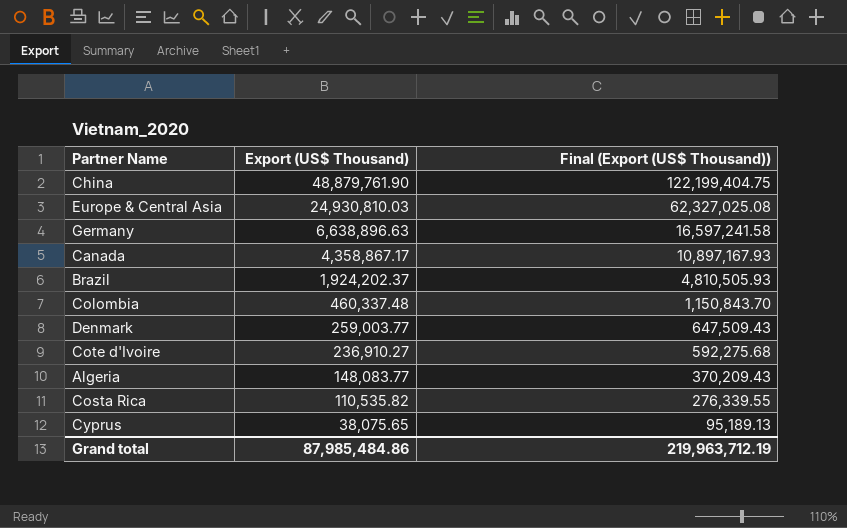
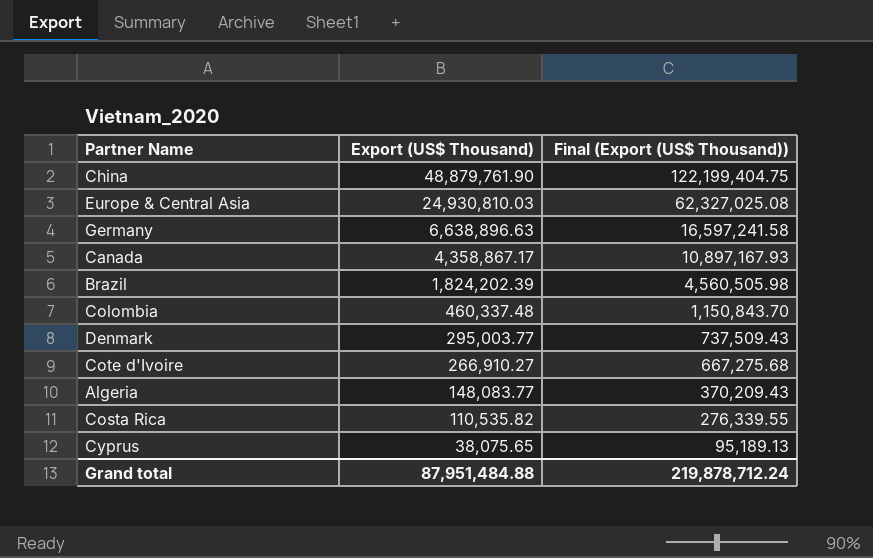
Brazil | Export (US$ Thousand): 1,924,202.37 -> 1,824,202.39
Brazil | Final (Export (US$ Thousand)): 4,810,505.93 -> 4,560,505.98
Denmark | Export (US$ Thousand): 259,003.77 -> 295,003.77
Denmark | Final (Export (US$ Thousand)): 647,509.43 -> 737,509.43
Cote d'Ivoire | Export (US$ Thousand): 236,910.27 -> 266,910.27
Cote d'Ivoire | Final (Export (US$ Thousand)): 592,275.68 -> 667,275.68
Grand total | Export (US$ Thousand): 87,985,484.86 -> 87,951,484.88
Grand total | Final (Export (US$ Thousand)): 219,963,712.19 -> 219,878,712.24

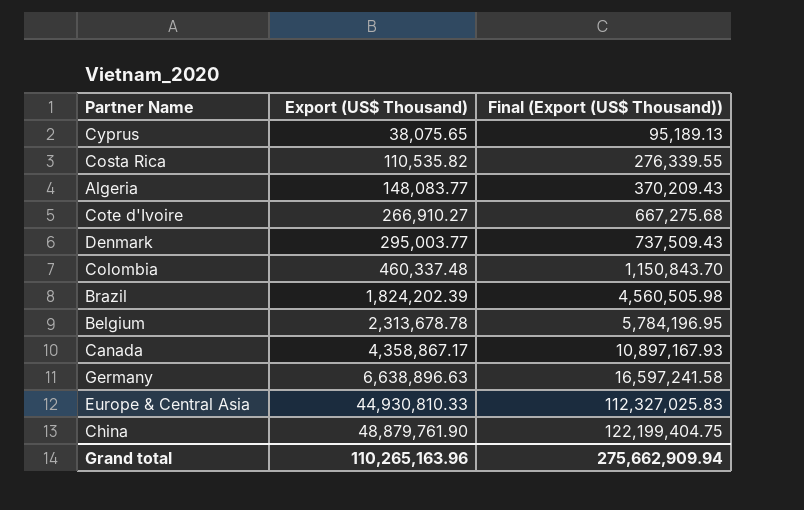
row order: Export (US$ Thousand) descending -> Export (US$ Thousand) ascending
row Belgium: none -> 2,313,678.78 | 5,784,196.95
Europe & Central Asia | Export (US$ Thousand): 24,930,810.03 -> 44,930,810.33
Europe & Central Asia | Final (Export (US$ Thousand)): 62,327,025.08 -> 112,327,025.83
Grand total | Export (US$ Thousand): 87,951,484.88 -> 110,265,163.96
Grand total | Final (Export (US$ Thousand)): 219,878,712.24 -> 275,662,909.94

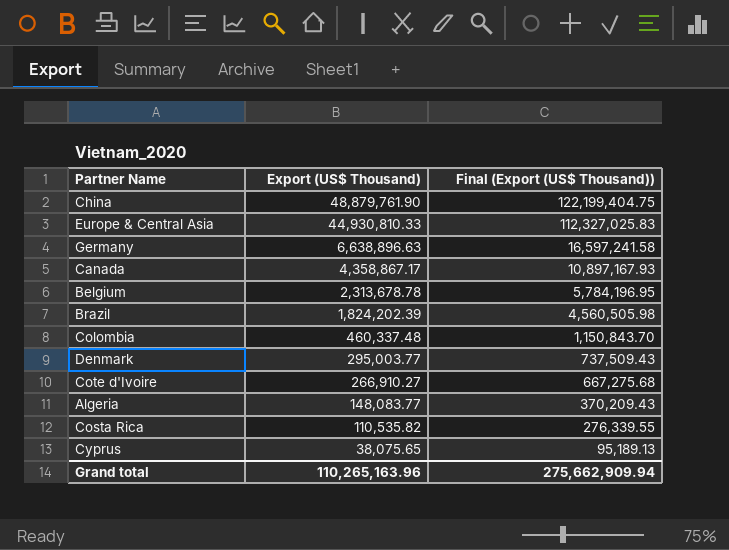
row order: Export (US$ Thousand) ascending -> Export (US$ Thousand) descending

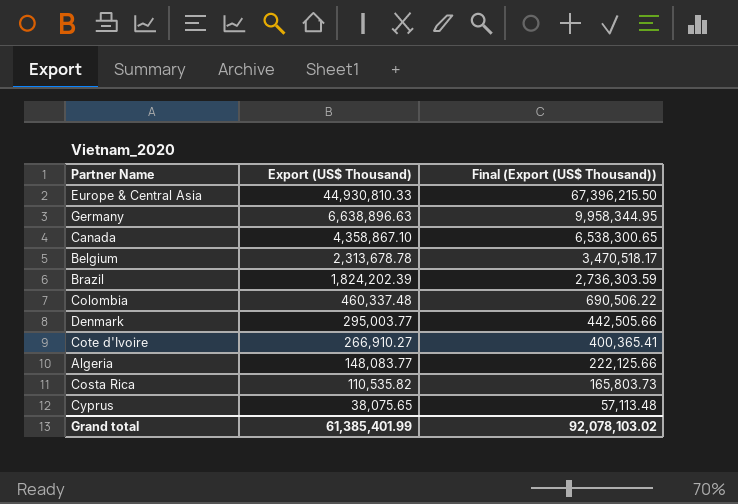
column Final (Export (US$ Thousand)) | formula: [Export (US$ Thousand)] * 2.5 -> [Export (US$ Thousand)] * 1.5
row China: 48,879,761.90 | 122,199,404.75 -> none
Canada | Export (US$ Thousand): 4,358,867.17 -> 4,358,867.10
Grand total | Export (US$ Thousand): 110,265,163.96 -> 61,385,401.99
Grand total | Final (Export (US$ Thousand)): 275,662,909.94 -> 92,078,103.02

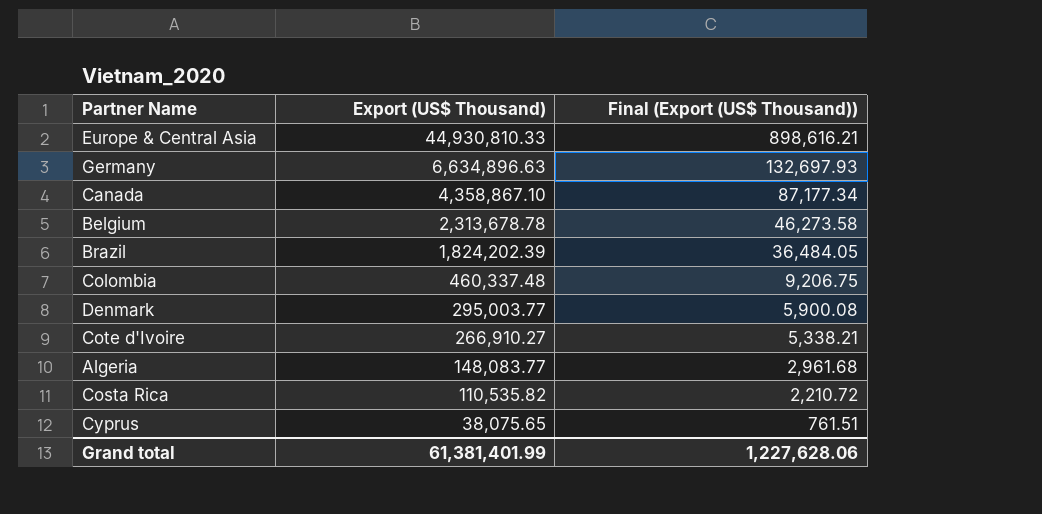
column Final (Export (US$ Thousand)) | formula: [Export (US$ Thousand)] * 1.5 -> [Export (US$ Thousand)] * 0.02
Germany | Export (US$ Thousand): 6,638,896.63 -> 6,634,896.63
Grand total | Export (US$ Thousand): 61,385,401.99 -> 61,381,401.99
Grand total | Final (Export (US$ Thousand)): 92,078,103.02 -> 1,227,628.06

